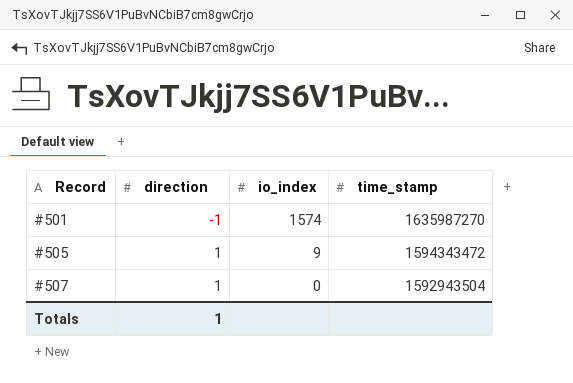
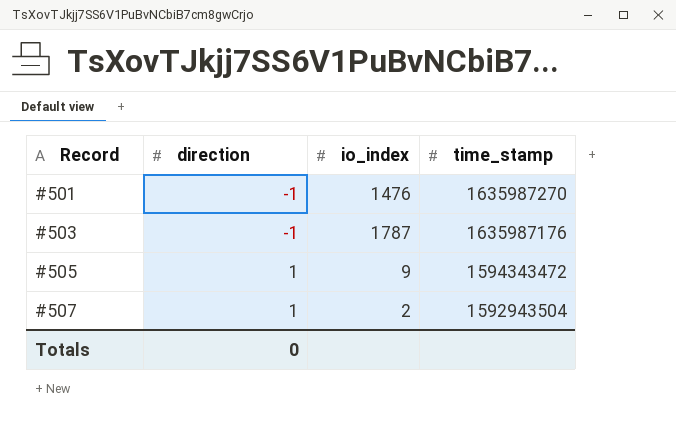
#501 | io_index: 1574 -> 1476
row #503: none -> -1 | 1787 | 1635987176
#507 | io_index: 0 -> 2
Totals | direction: 1 -> 0

